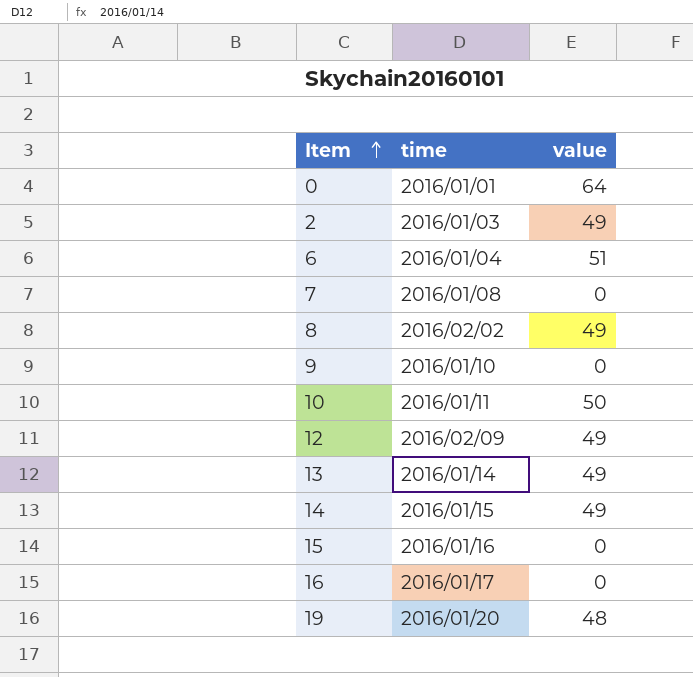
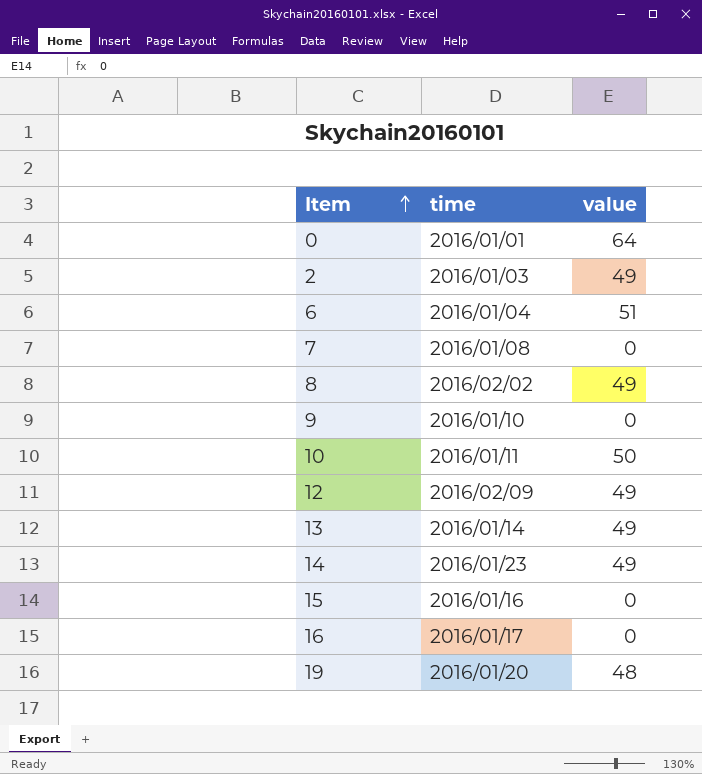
14 | time: 2016/01/15 -> 2016/01/23

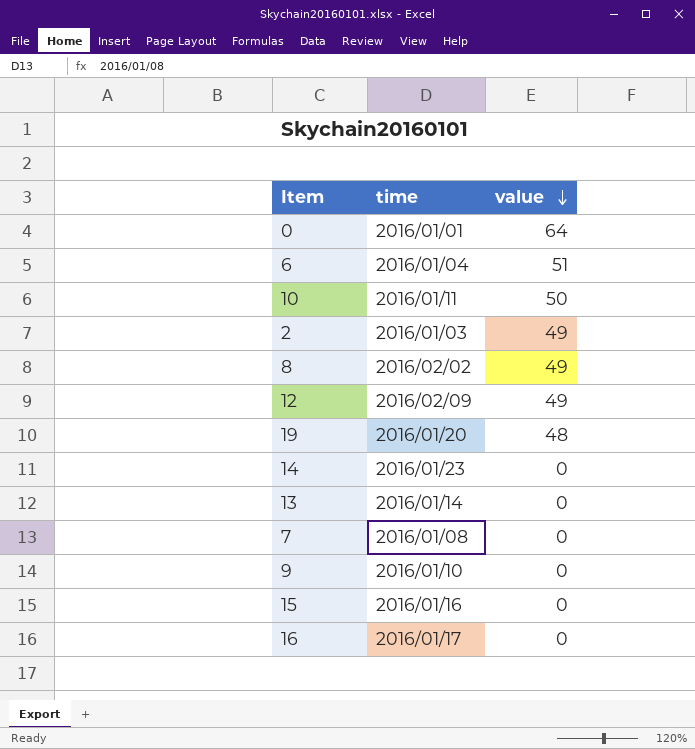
row order: Item ascending -> value descending
14 | value: 49 -> 0
13 | value: 49 -> 0

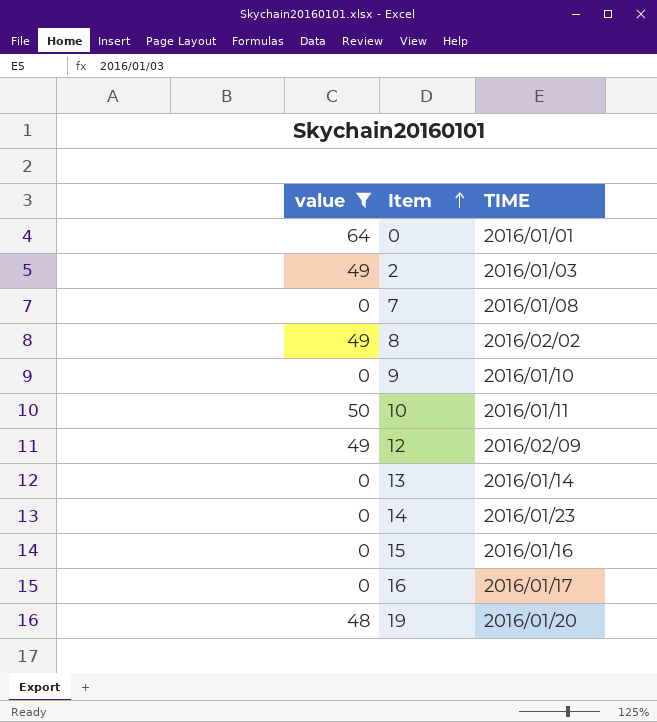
filter: none -> value != 51
row order: value descending -> Item ascending
column value | position: 3 -> 1
column name: time -> TIME

